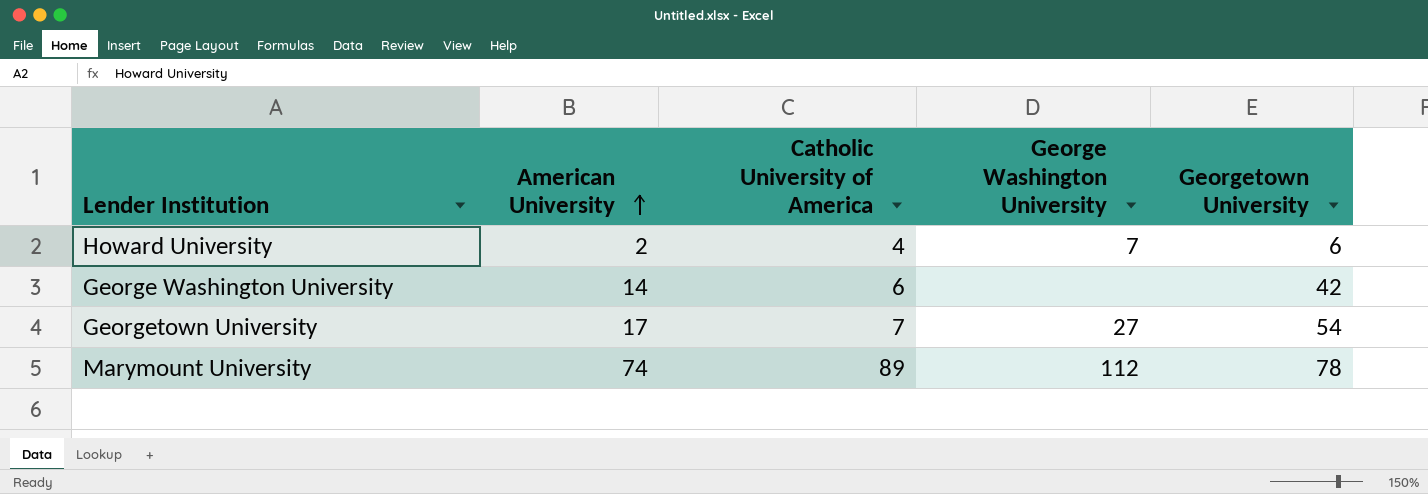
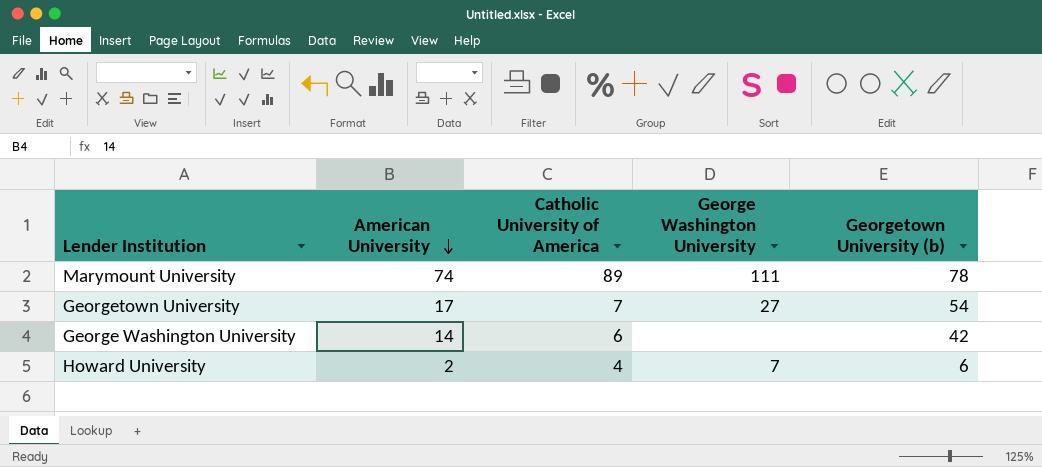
row order: American University ascending -> American University descending
column name: Georgetown University -> Georgetown University (b)
Marymount University | George Washington University: 112 -> 111

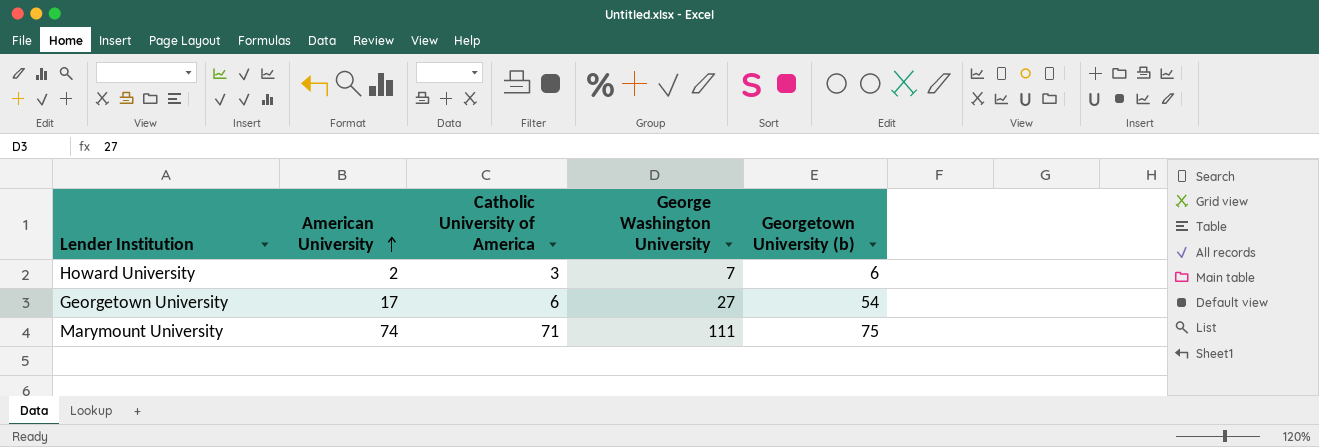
row order: American University descending -> American University ascending
row George Washington University: 14 | 6 | none | 42 -> none
Howard University | Catholic University of America: 4 -> 3
Georgetown University | Catholic University of America: 7 -> 6
Marymount University | Catholic University of America: 89 -> 71
Marymount University | Georgetown University (b): 78 -> 75

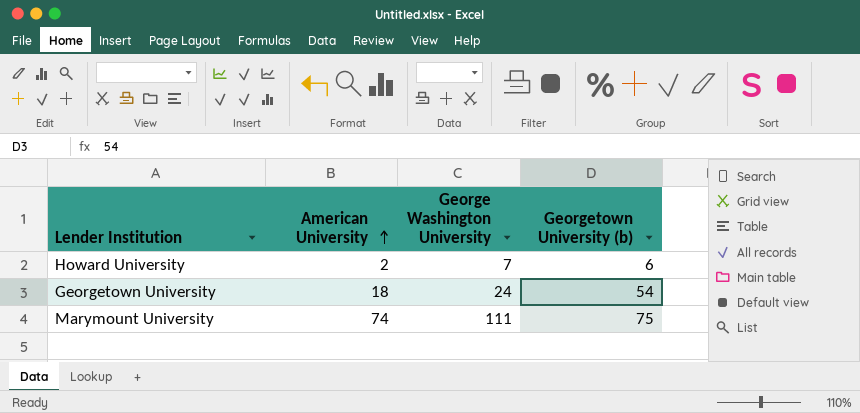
column Catholic University of America | position: 3 -> none
Georgetown University | American University: 17 -> 18
Georgetown University | George Washington University: 27 -> 24

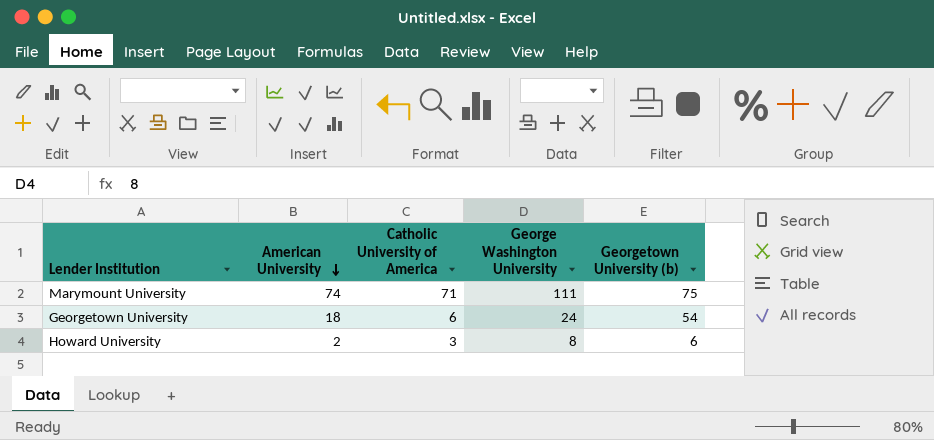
row order: American University ascending -> American University descending
column Catholic University of America | position: none -> 3
Howard University | George Washington University: 7 -> 8

